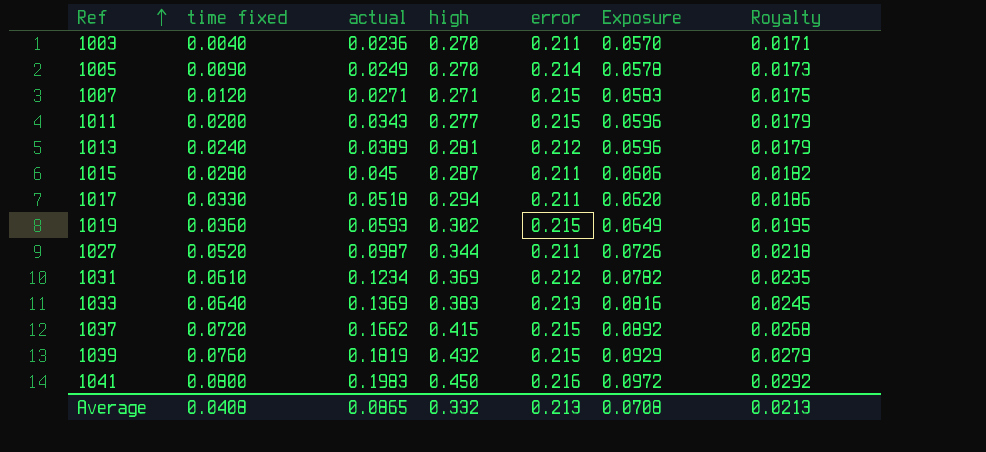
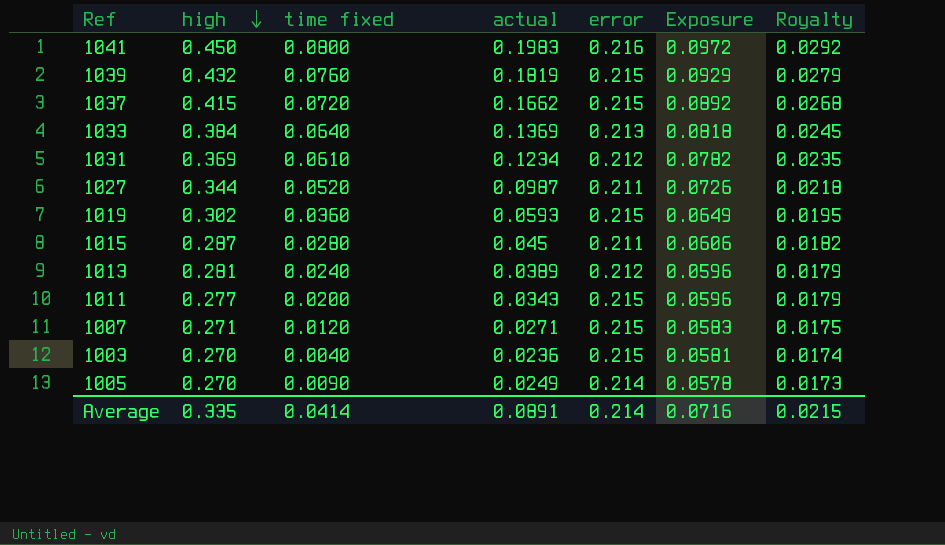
row order: Ref ascending -> high descending
column high | position: 4 -> 2
row 1017: 0.0330 | 0.0518 | 0.294 | 0.211 | 0.0620 | 0.0186 -> none
1033 | high: 0.383 -> 0.384
1033 | Exposure: 0.0816 -> 0.0818
1003 | error: 0.211 -> 0.215
1003 | Exposure: 0.0570 -> 0.0581
1003 | Royalty: 0.0171 -> 0.0174
Average | high: 0.332 -> 0.335
Average | time fixed: 0.0408 -> 0.0414
Average | actual: 0.0865 -> 0.0891
Average | error: 0.213 -> 0.214
Average | Exposure: 0.0708 -> 0.0716
Average | Royalty: 0.0213 -> 0.0215

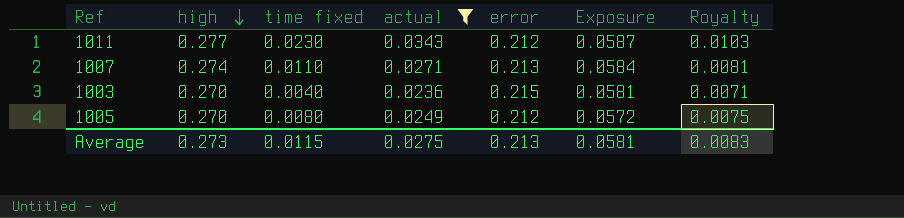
filter: none -> actual <= 0.0343
column Royalty | formula: [Exposure] * 0.3 -> [actual] * 0.3
1011 | time fixed: 0.0200 -> 0.0230
1011 | error: 0.215 -> 0.212
1011 | Exposure: 0.0596 -> 0.0587
1007 | high: 0.271 -> 0.274
1007 | time fixed: 0.0120 -> 0.0110
1007 | error: 0.215 -> 0.213
1007 | Exposure: 0.0583 -> 0.0584
1005 | time fixed: 0.0090 -> 0.0080
1005 | error: 0.214 -> 0.212
1005 | Exposure: 0.0578 -> 0.0572
Average | high: 0.335 -> 0.273
Average | time fixed: 0.0414 -> 0.0115
Average | actual: 0.0891 -> 0.0275
Average | error: 0.214 -> 0.213
Average | Exposure: 0.0716 -> 0.0581
Average | Royalty: 0.0215 -> 0.0083

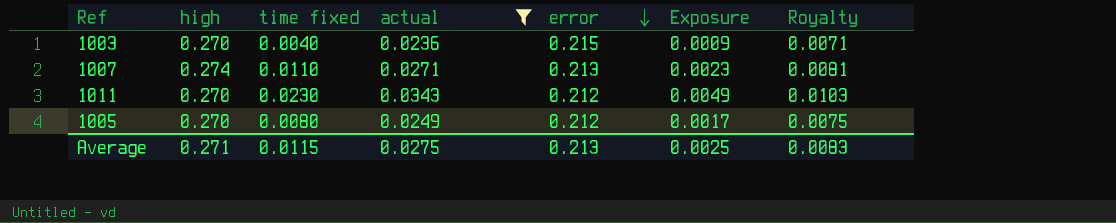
row order: high descending -> error descending
column Exposure | formula: [high] * [error] -> [time fixed] * [error]
1011 | high: 0.277 -> 0.270
Average | high: 0.273 -> 0.271
Average | Exposure: 0.0581 -> 0.0025

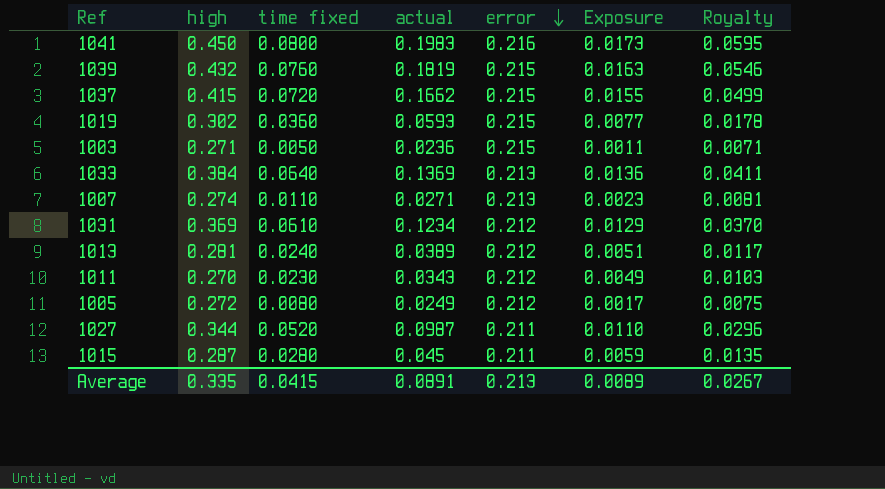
filter: actual <= 0.0343 -> none
1003 | high: 0.270 -> 0.271
1003 | time fixed: 0.0040 -> 0.0050
1003 | Exposure: 0.0009 -> 0.0011
1005 | high: 0.270 -> 0.272
Average | high: 0.271 -> 0.335
Average | time fixed: 0.0115 -> 0.0415
Average | actual: 0.0275 -> 0.0891
Average | Exposure: 0.0025 -> 0.0089
Average | Royalty: 0.0083 -> 0.0267

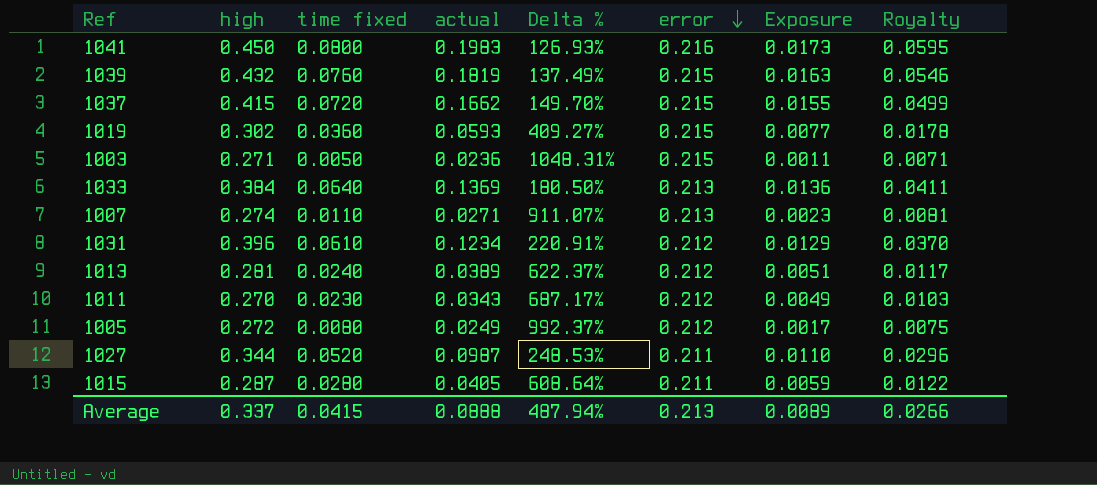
column Delta % | formula: none -> ([high] - [actual]) / [actual]
1031 | high: 0.369 -> 0.396
1015 | actual: 0.045 -> 0.0405
1015 | Royalty: 0.0135 -> 0.0122
Average | high: 0.335 -> 0.337
Average | actual: 0.0891 -> 0.0888
Average | Royalty: 0.0267 -> 0.0266

